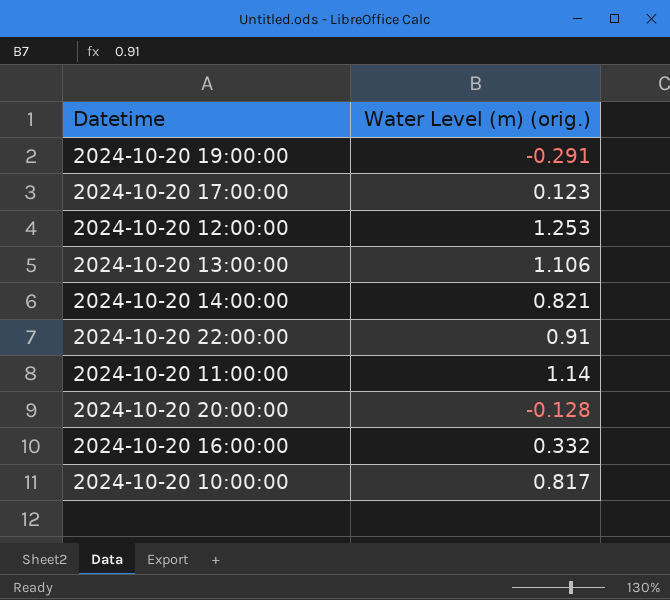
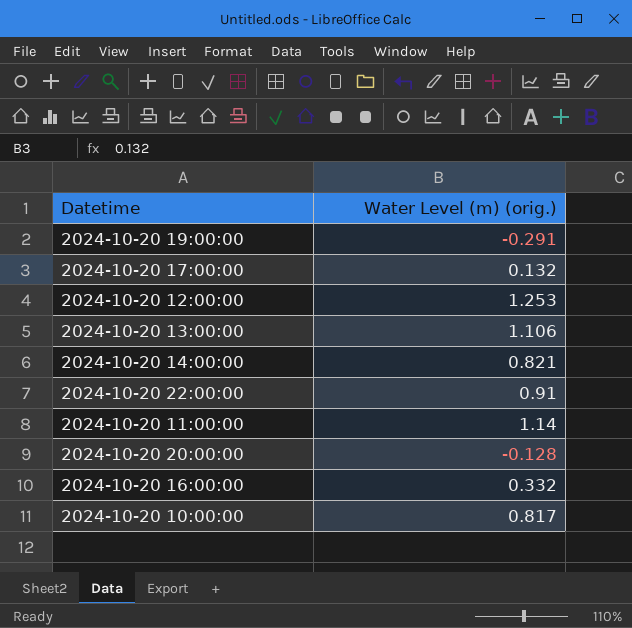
2024-10-20 17:00:00 | Water Level (m) (orig.): 0.123 -> 0.132

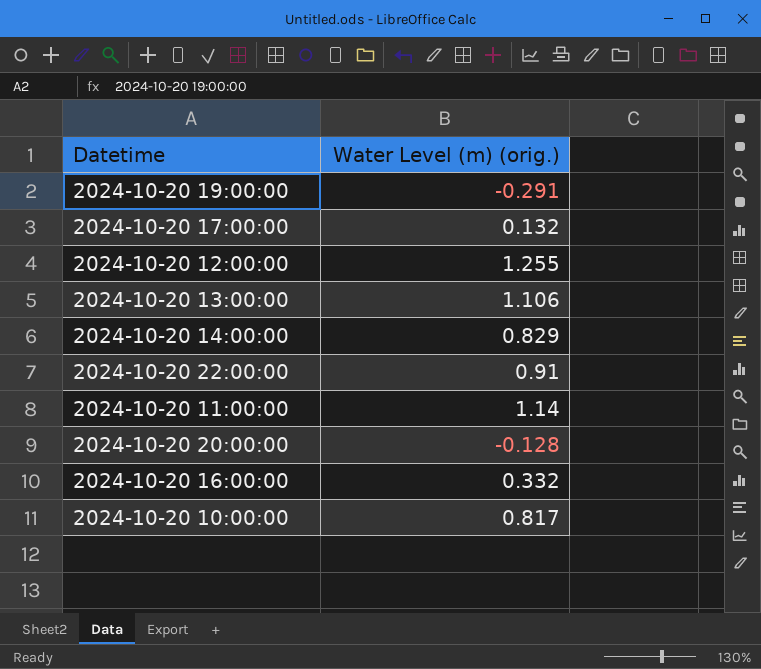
2024-10-20 12:00:00 | Water Level (m) (orig.): 1.253 -> 1.255
2024-10-20 14:00:00 | Water Level (m) (orig.): 0.821 -> 0.829

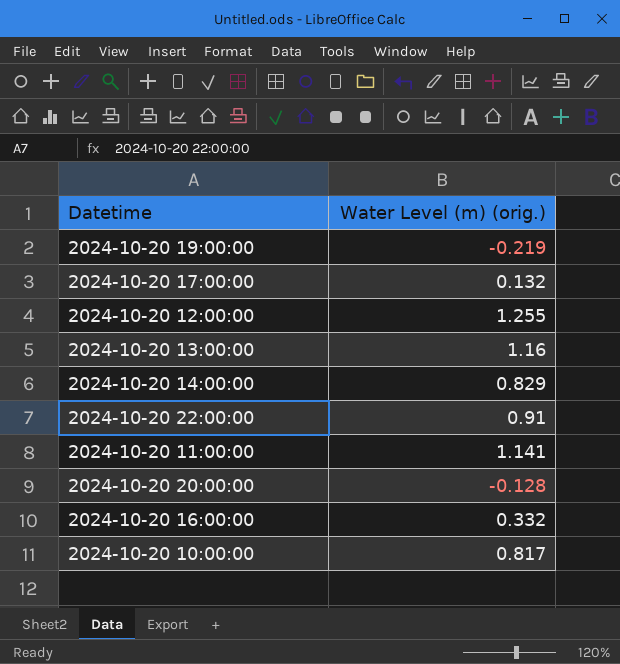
2024-10-20 19:00:00 | Water Level (m) (orig.): -0.291 -> -0.219
2024-10-20 13:00:00 | Water Level (m) (orig.): 1.106 -> 1.16
2024-10-20 11:00:00 | Water Level (m) (orig.): 1.14 -> 1.141

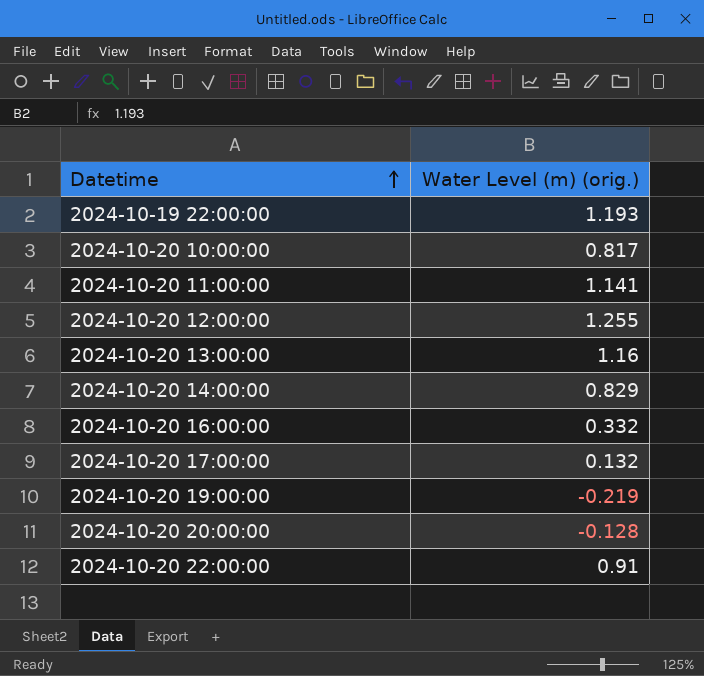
row order: none -> Datetime ascending
row 2024-10-19 22:00:00: none -> 1.193

